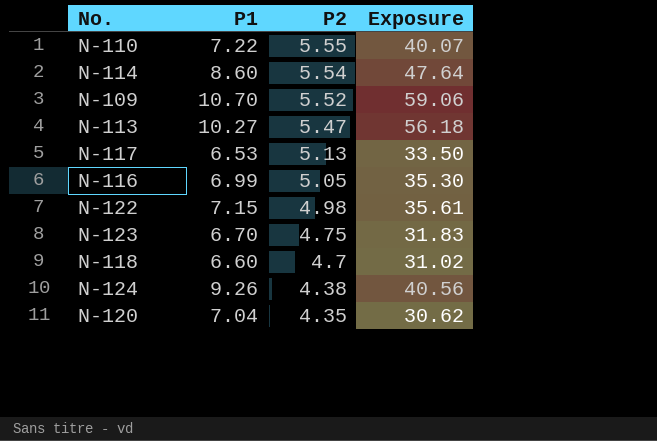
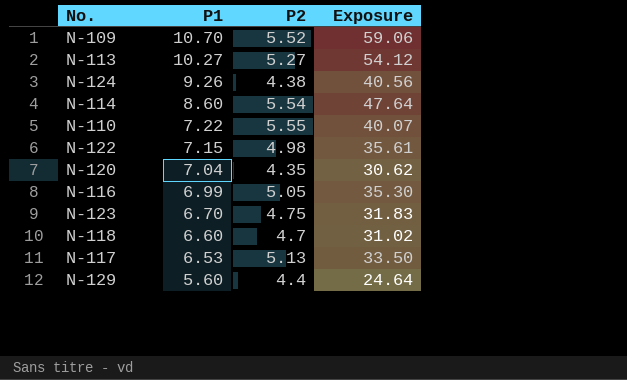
row order: P2 descending -> P1 descending
N-113 | P2: 5.47 -> 5.27
N-113 | Exposure: 56.18 -> 54.12
row N-129: none -> 5.60 | 4.4 | 24.64

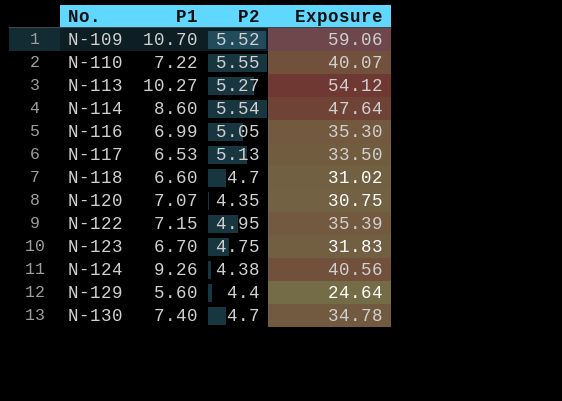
row order: P1 descending -> No. ascending
N-120 | P1: 7.04 -> 7.07
N-120 | Exposure: 30.62 -> 30.75
N-122 | P2: 4.98 -> 4.95
N-122 | Exposure: 35.61 -> 35.39
row N-130: none -> 7.40 | 4.7 | 34.78

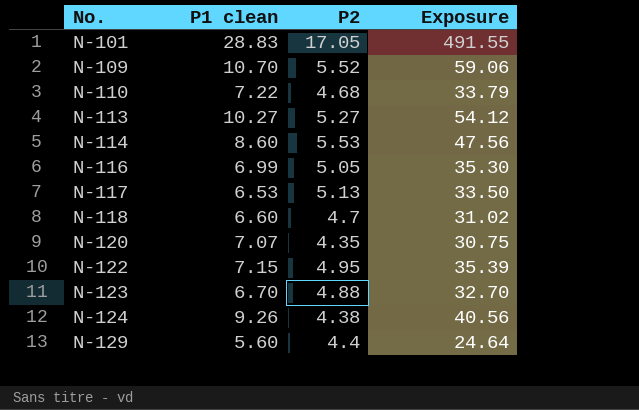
column name: P1 -> P1 clean
row N-130: 7.40 | 4.7 | 34.78 -> none
row N-101: none -> 28.83 | 17.05 | 491.55
N-110 | P2: 5.55 -> 4.68
N-110 | Exposure: 40.07 -> 33.79
N-114 | P2: 5.54 -> 5.53
N-114 | Exposure: 47.64 -> 47.56
N-123 | P2: 4.75 -> 4.88
N-123 | Exposure: 31.83 -> 32.70

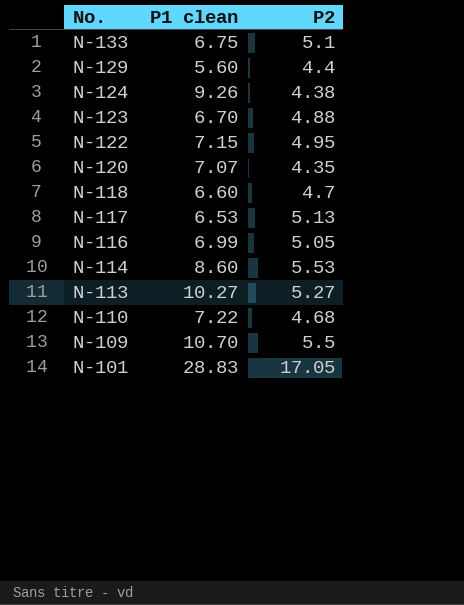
row order: No. ascending -> No. descending
column Exposure | formula: [P1 clean] * [P2] -> none
row N-133: none -> 6.75 | 5.1
N-109 | P2: 5.52 -> 5.5

